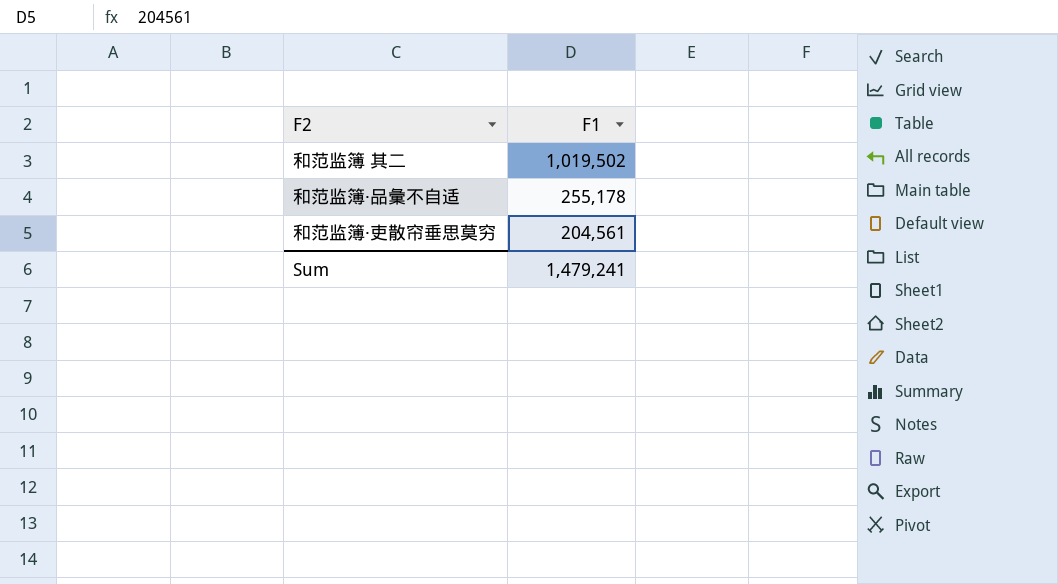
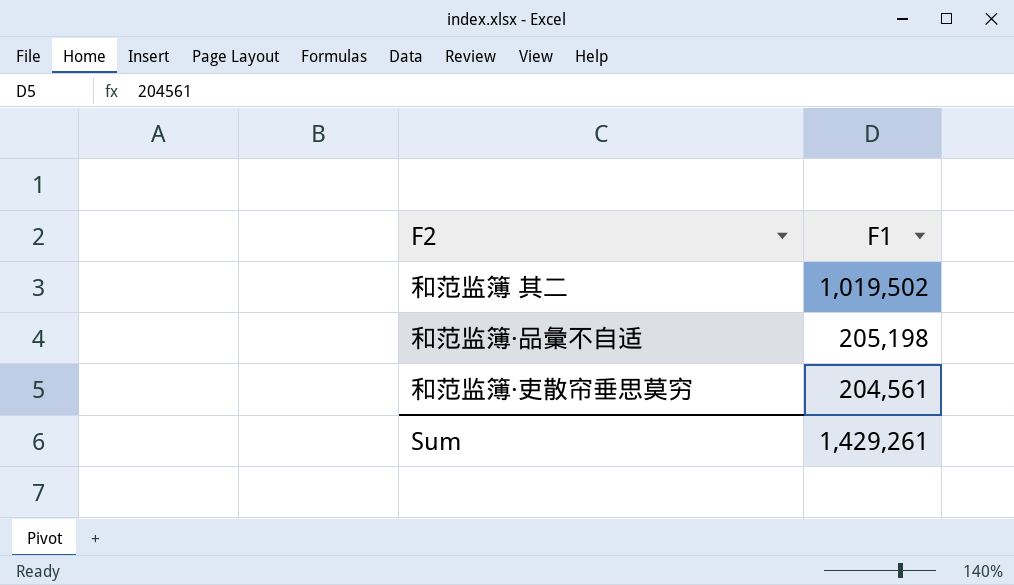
和范监簿·品彙不自适 | F1: 255,178 -> 205,198
Sum | F1: 1,479,241 -> 1,429,261

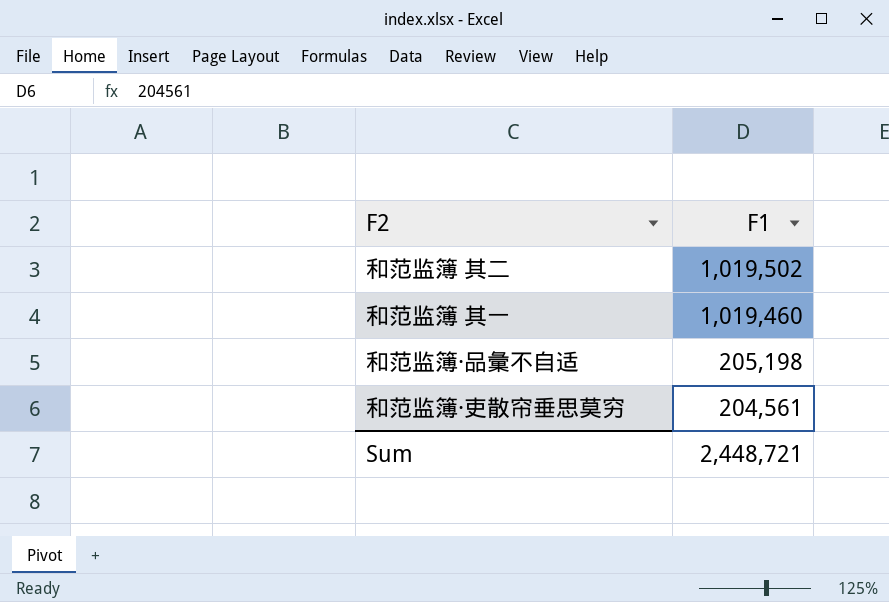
row 和范监簿 其一: none -> 1,019,460
Sum | F1: 1,429,261 -> 2,448,721

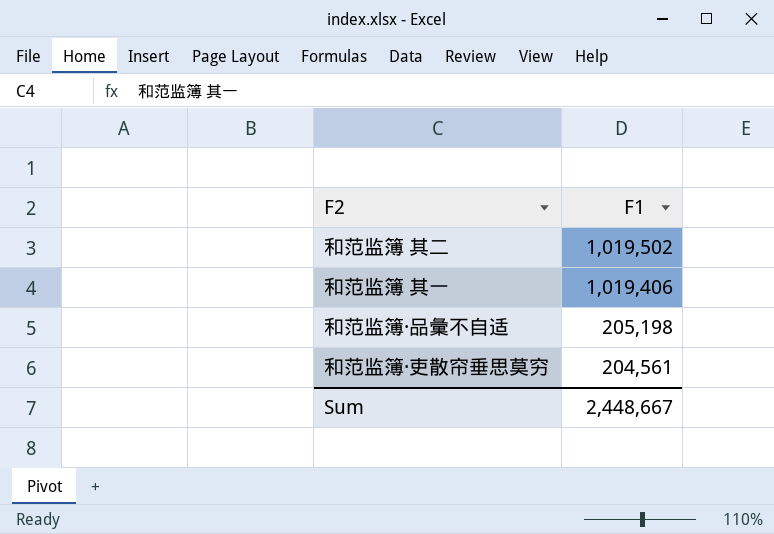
和范监簿 其一 | F1: 1,019,460 -> 1,019,406
Sum | F1: 2,448,721 -> 2,448,667

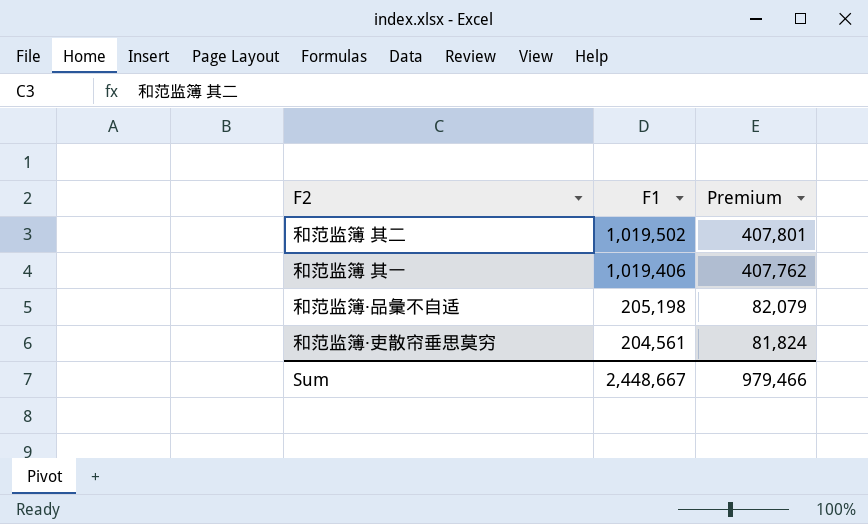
column Premium | formula: none -> [F1] * 0.4

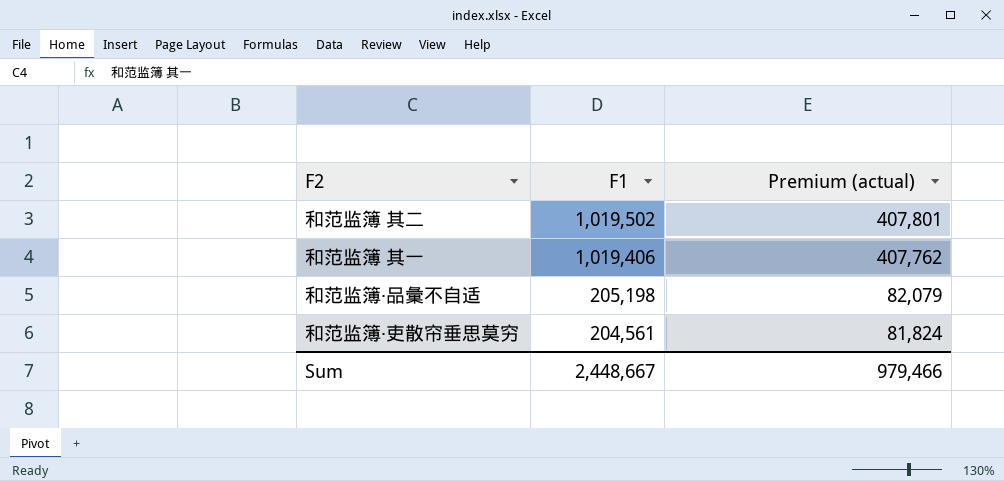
column name: Premium -> Premium (actual)

